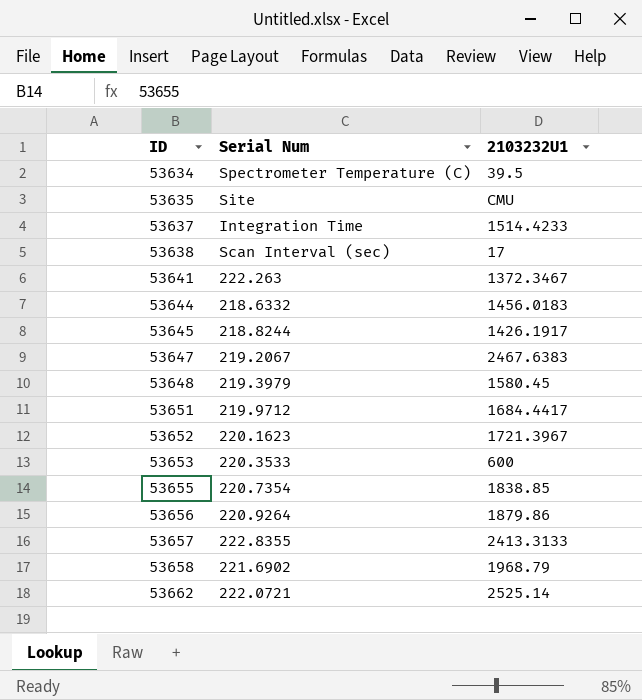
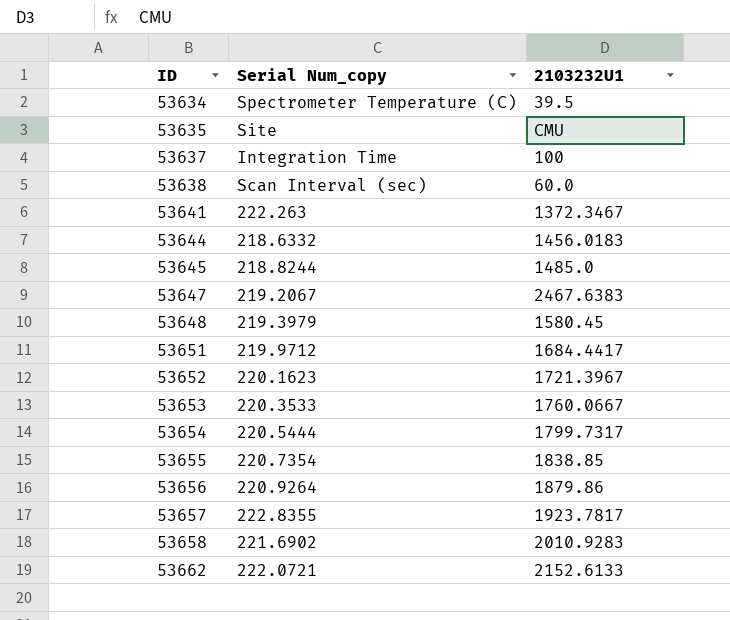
column name: Serial Num -> Serial Num_copy
53637 | 2103232U1: 1514.4233 -> 100
53638 | 2103232U1: 17 -> 60.0
53645 | 2103232U1: 1426.1917 -> 1485.0
53653 | 2103232U1: 600 -> 1760.0667
row 53654: none -> 220.5444 | 1799.7317
53657 | 2103232U1: 2413.3133 -> 1923.7817
53658 | 2103232U1: 1968.79 -> 2010.9283
53662 | 2103232U1: 2525.14 -> 2152.6133

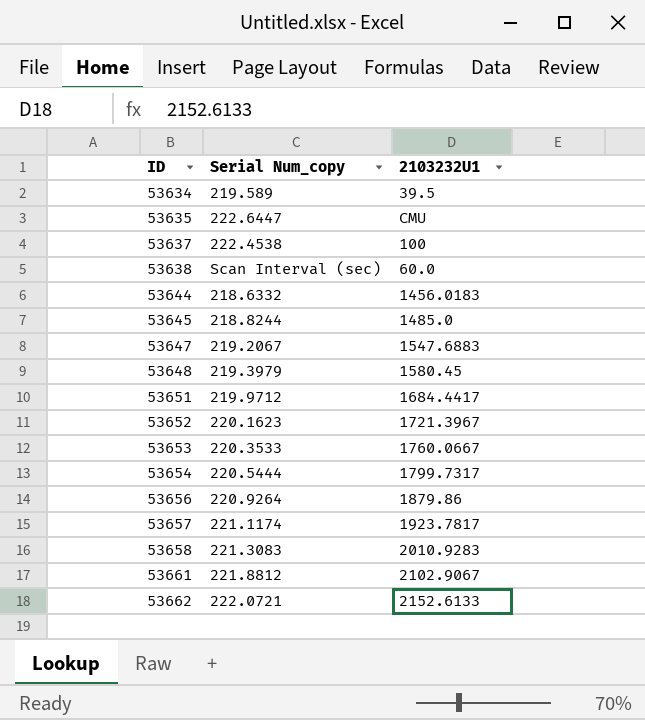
row 53641: 222.263 | 1372.3467 -> none
row 53655: 220.7354 | 1838.85 -> none
53634 | Serial Num_copy: Spectrometer Temperature (C) -> 219.589
53635 | Serial Num_copy: Site -> 222.6447
53637 | Serial Num_copy: Integration Time -> 222.4538
53647 | 2103232U1: 2467.6383 -> 1547.6883
53657 | Serial Num_copy: 222.8355 -> 221.1174
53658 | Serial Num_copy: 221.6902 -> 221.3083
row 53661: none -> 221.8812 | 2102.9067

